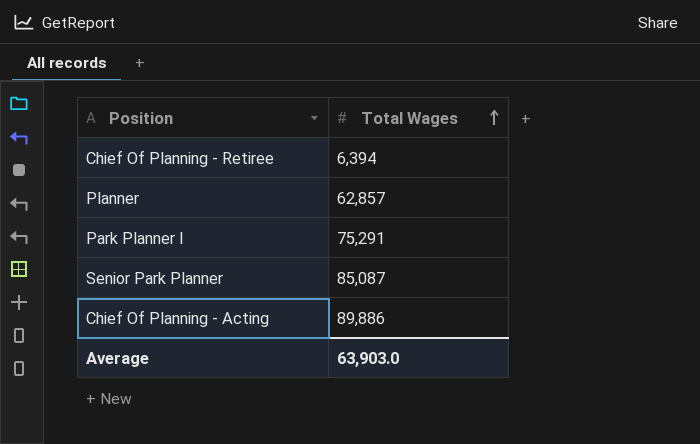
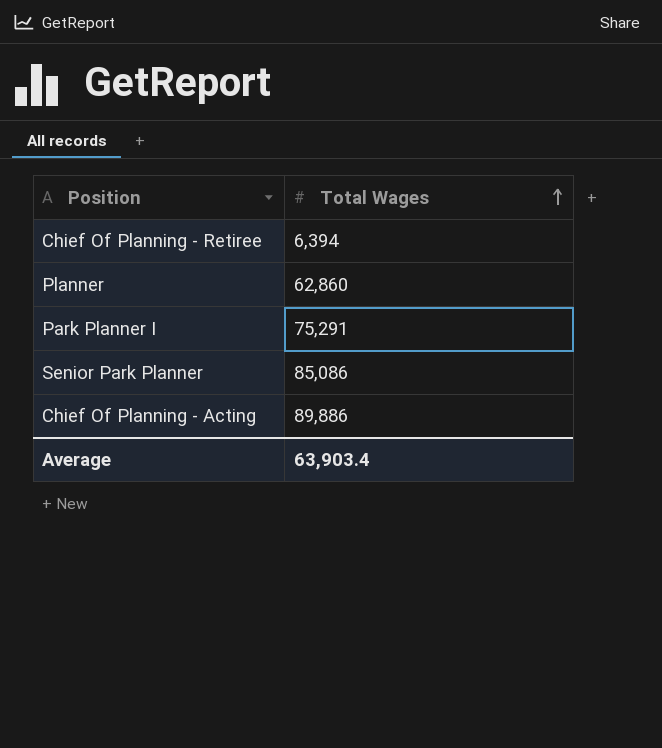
Planner | Total Wages: 62,857 -> 62,860
Senior Park Planner | Total Wages: 85,087 -> 85,086
Average | Total Wages: 63,903.0 -> 63,903.4

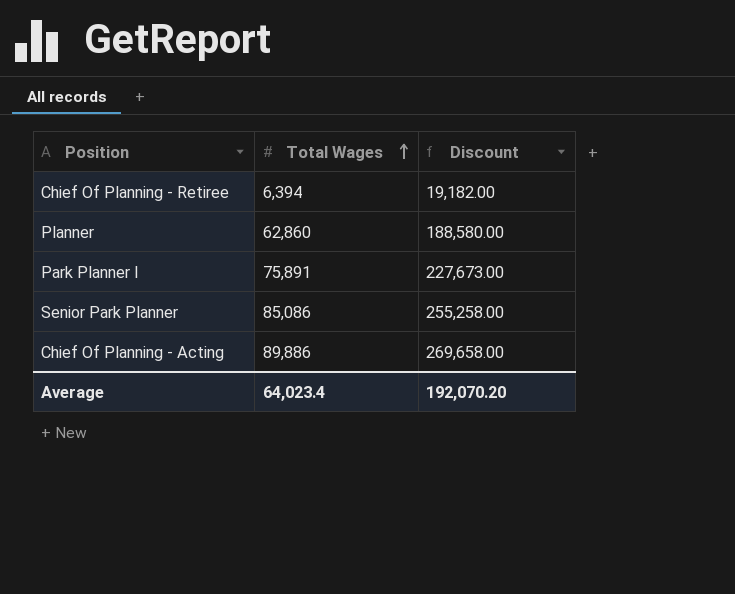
column Discount | formula: none -> [Total Wages] * 3
Park Planner I | Total Wages: 75,291 -> 75,891
Average | Total Wages: 63,903.4 -> 64,023.4

